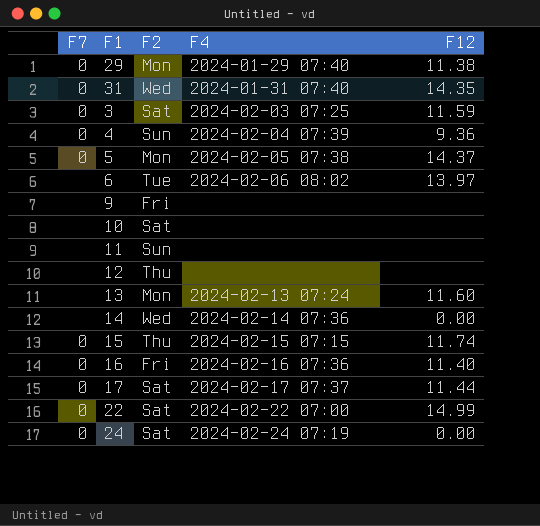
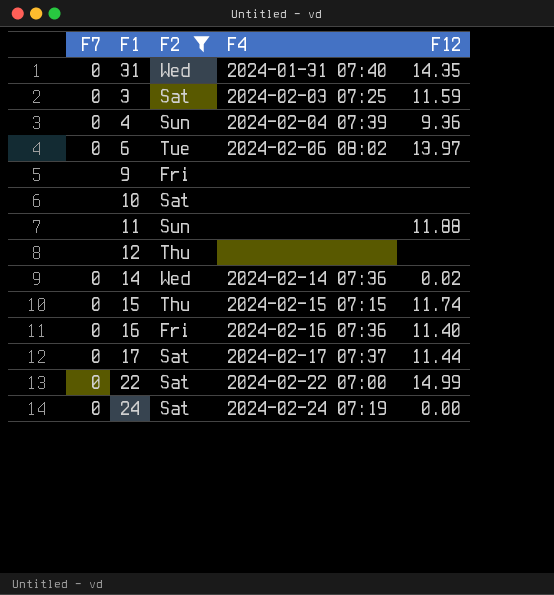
filter: none -> F2 != Mon
6 | F7: none -> 0
11 | F12: none -> 11.88
14 | F7: none -> 0
14 | F12: 0.00 -> 0.02

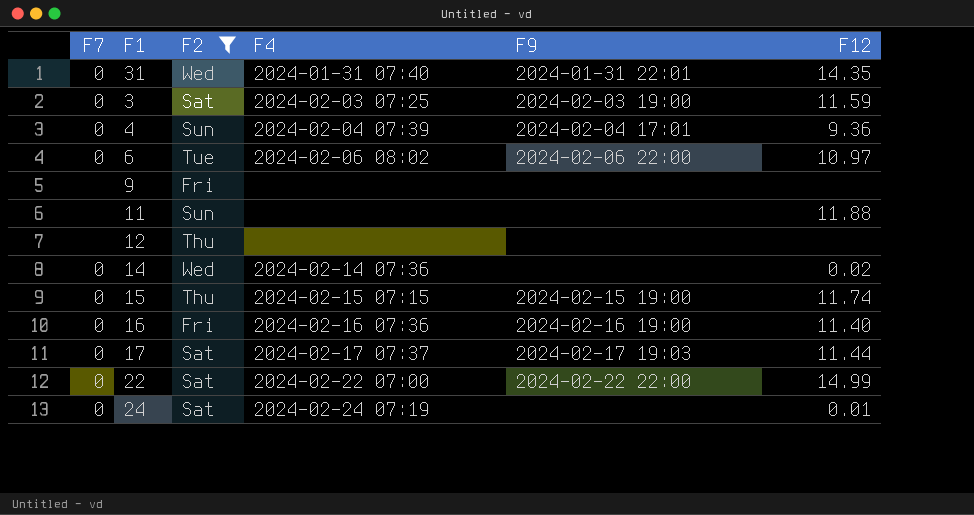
column F9 | position: none -> 5
row 10: none | Sat | none | none -> none
6 | F12: 13.97 -> 10.97
24 | F12: 0.00 -> 0.01

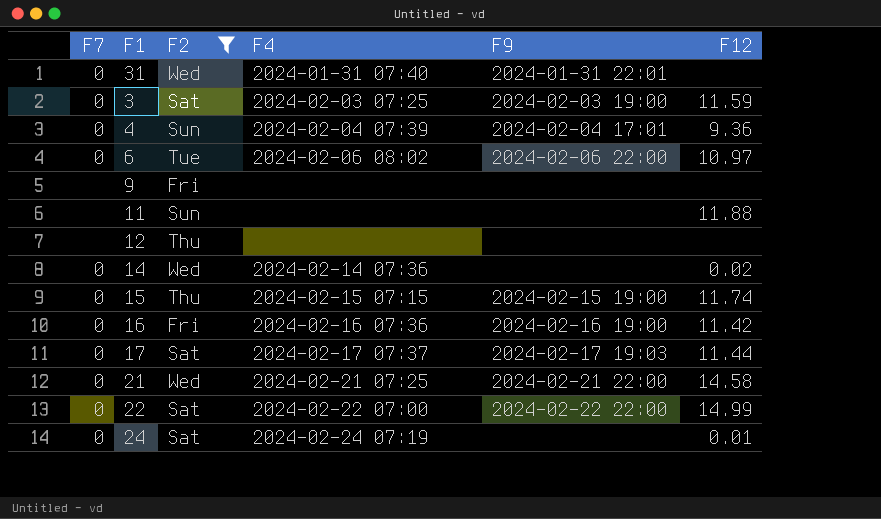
31 | F12: 14.35 -> none
16 | F12: 11.40 -> 11.42
row 21: none -> 0 | Wed | 2024-02-21 07:25 | 2024-02-21 22:00 | 14.58

